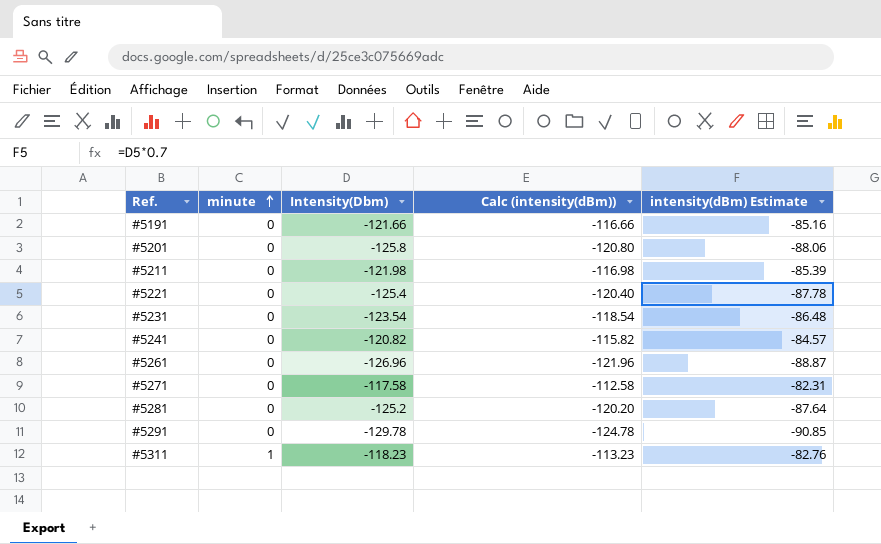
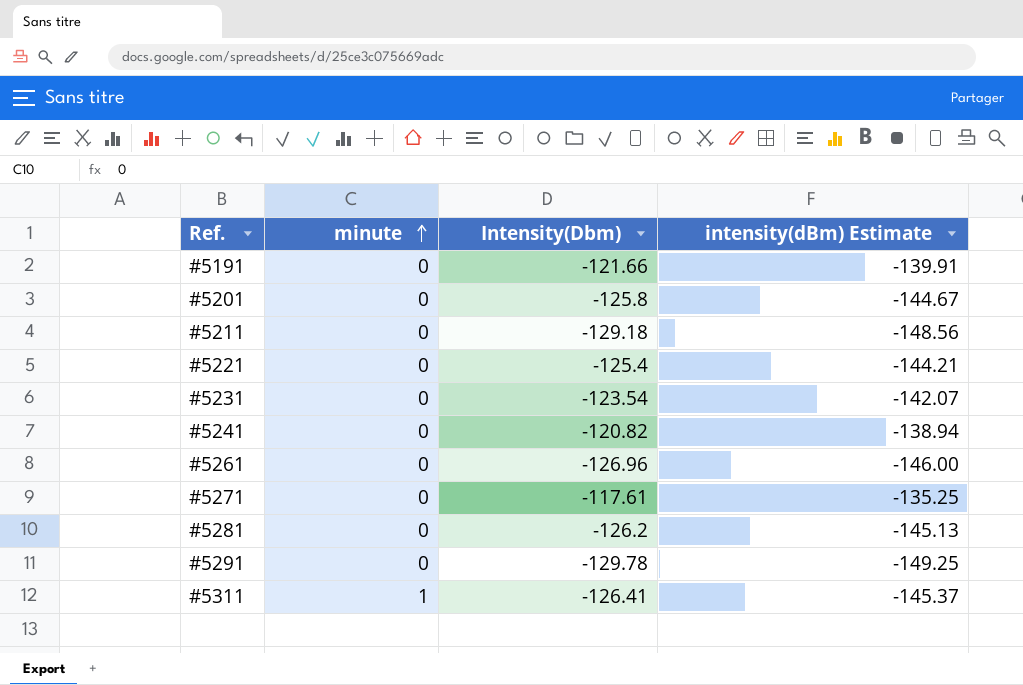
column Calc (intensity(dBm)) | formula: [Intensity(Dbm)] + 5 -> none
column intensity(dBm) Estimate | formula: [Intensity(Dbm)] * 0.7 -> [Intensity(Dbm)] * 1.15
#5211 | Intensity(Dbm): -121.98 -> -129.18
#5271 | Intensity(Dbm): -117.58 -> -117.61
#5281 | Intensity(Dbm): -125.2 -> -126.2
#5311 | Intensity(Dbm): -118.23 -> -126.41

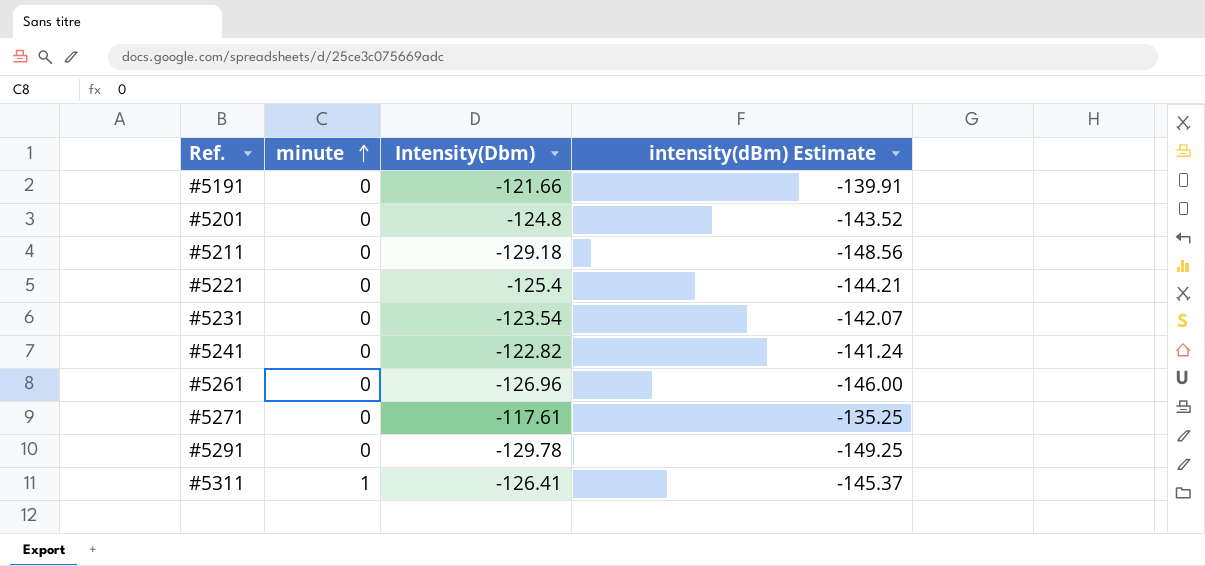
row #5281: 0 | -126.2 | -145.13 -> none
#5201 | Intensity(Dbm): -125.8 -> -124.8
#5201 | intensity(dBm) Estimate: -144.67 -> -143.52
#5241 | Intensity(Dbm): -120.82 -> -122.82
#5241 | intensity(dBm) Estimate: -138.94 -> -141.24

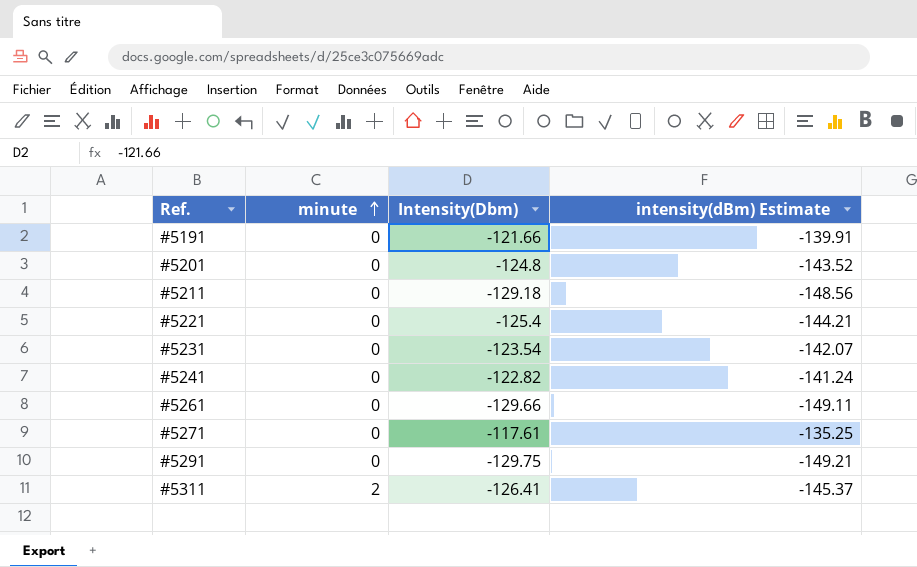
#5261 | Intensity(Dbm): -126.96 -> -129.66
#5261 | intensity(dBm) Estimate: -146.00 -> -149.11
#5291 | Intensity(Dbm): -129.78 -> -129.75
#5291 | intensity(dBm) Estimate: -149.25 -> -149.21
#5311 | minute: 1 -> 2

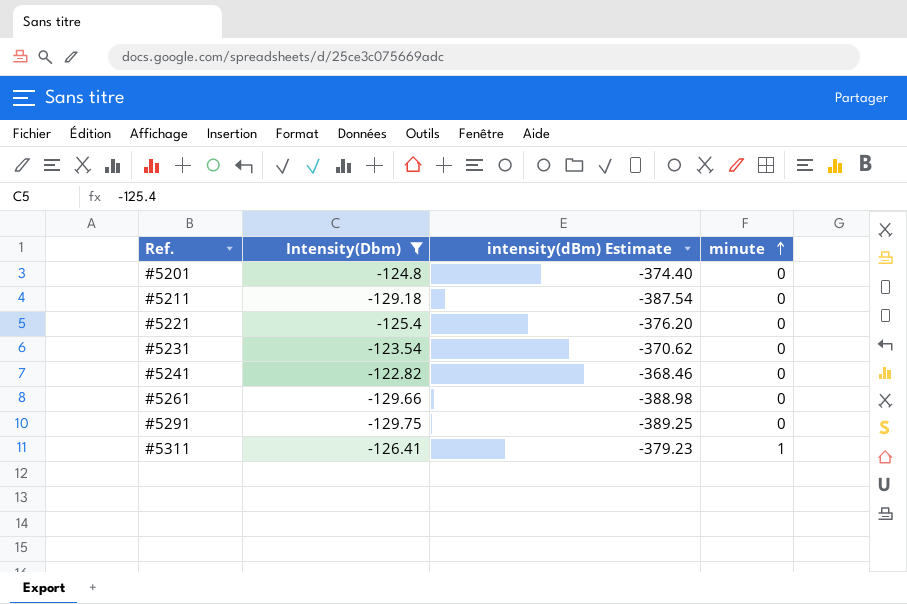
filter: none -> Intensity(Dbm) <= -122.82
column intensity(dBm) Estimate | formula: [Intensity(Dbm)] * 1.15 -> [Intensity(Dbm)] * 3
column minute | position: 2 -> 4
#5311 | minute: 2 -> 1

